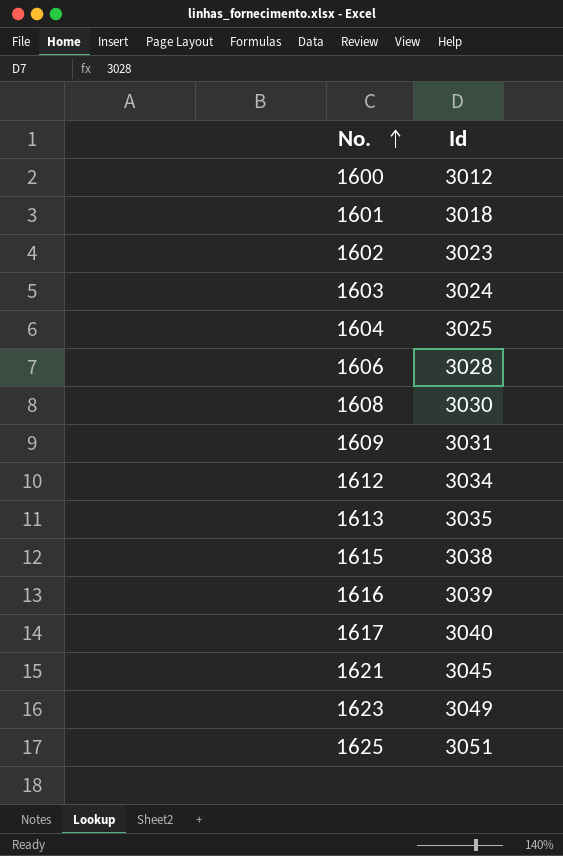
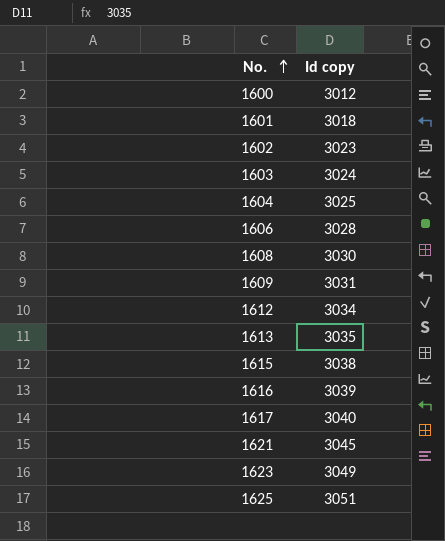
column name: Id -> Id copy

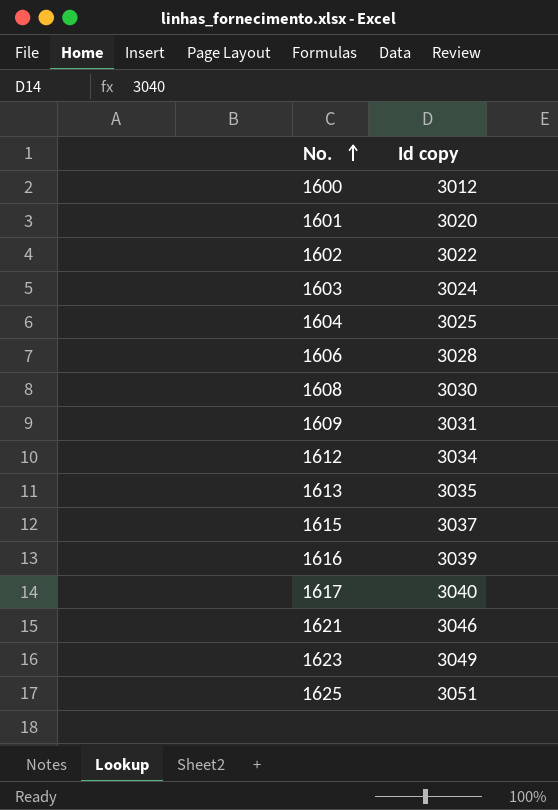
1601 | Id copy: 3018 -> 3020
1602 | Id copy: 3023 -> 3022
1615 | Id copy: 3038 -> 3037
1621 | Id copy: 3045 -> 3046

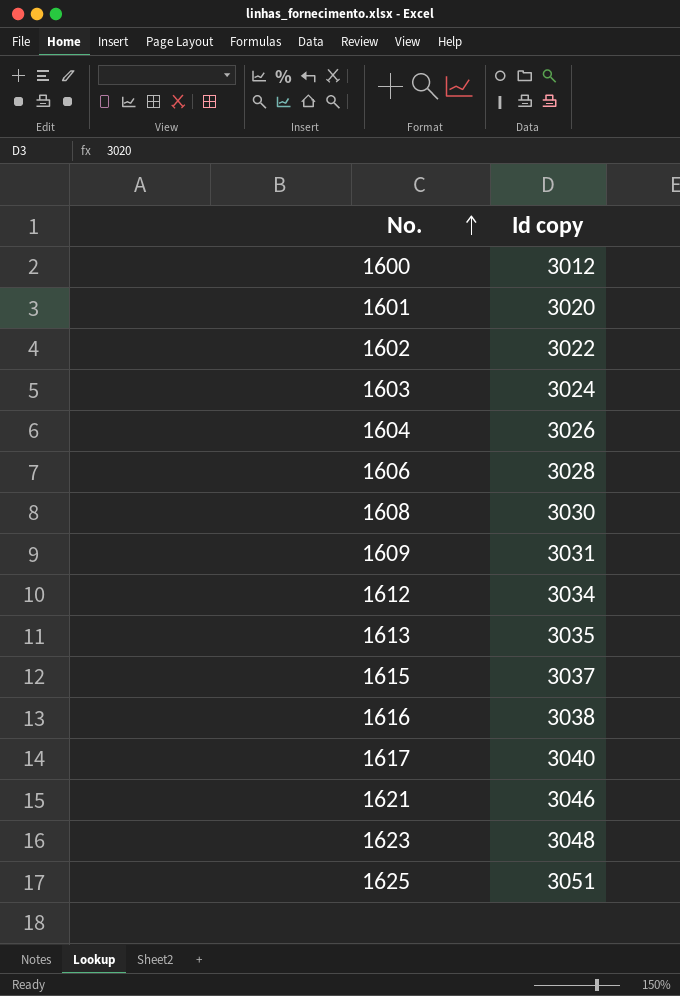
1604 | Id copy: 3025 -> 3026
1616 | Id copy: 3039 -> 3038
1623 | Id copy: 3049 -> 3048

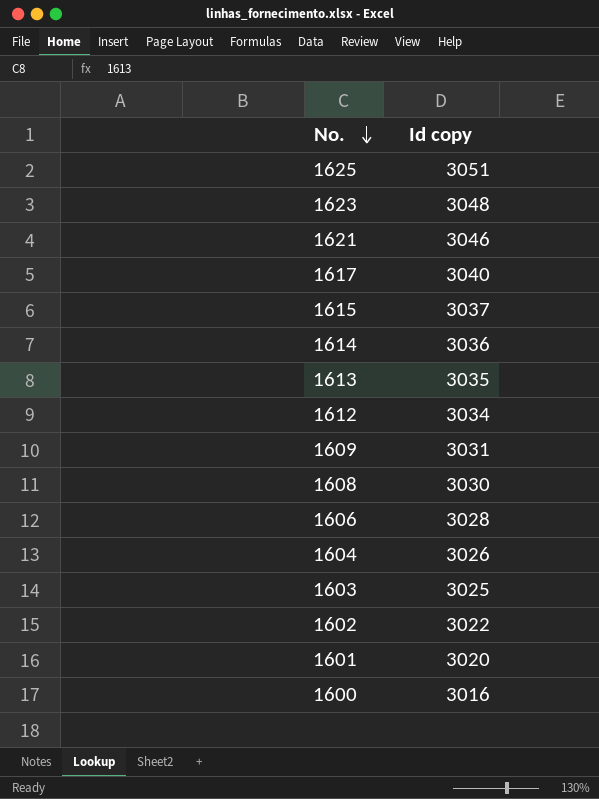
row order: No. ascending -> No. descending
row 1616: 3038 -> none
row 1614: none -> 3036
1603 | Id copy: 3024 -> 3025
1600 | Id copy: 3012 -> 3016

